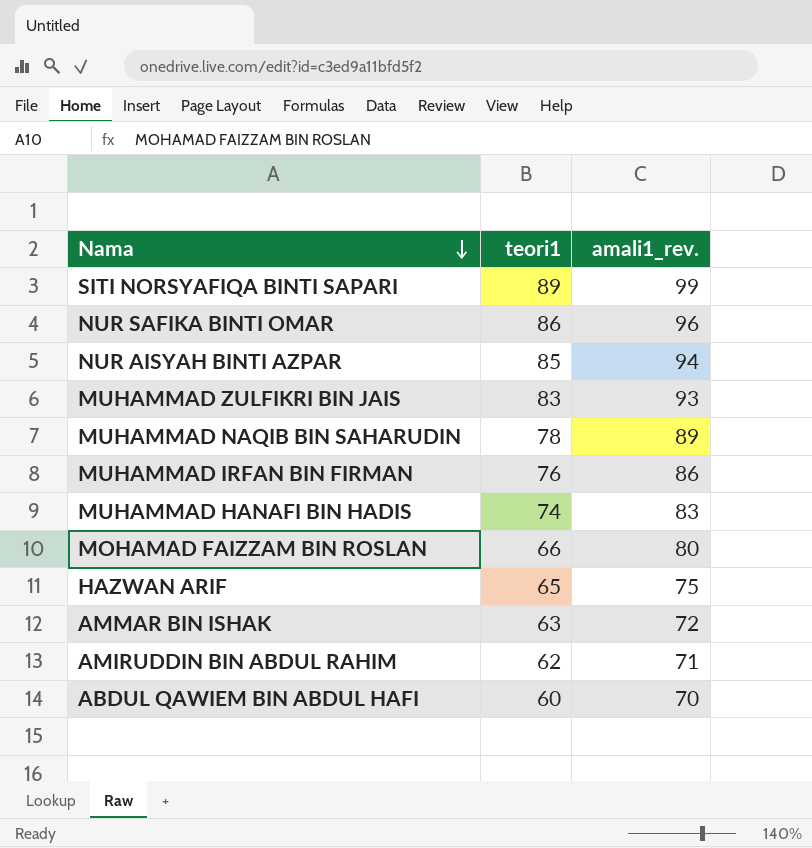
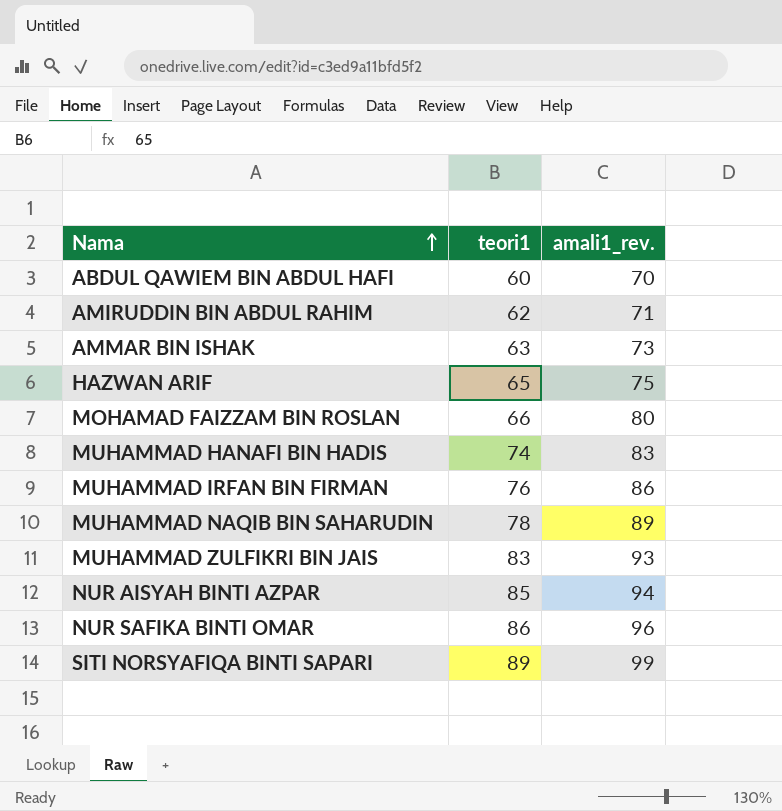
row order: Nama descending -> Nama ascending
AMMAR BIN ISHAK | amali1_rev.: 72 -> 73

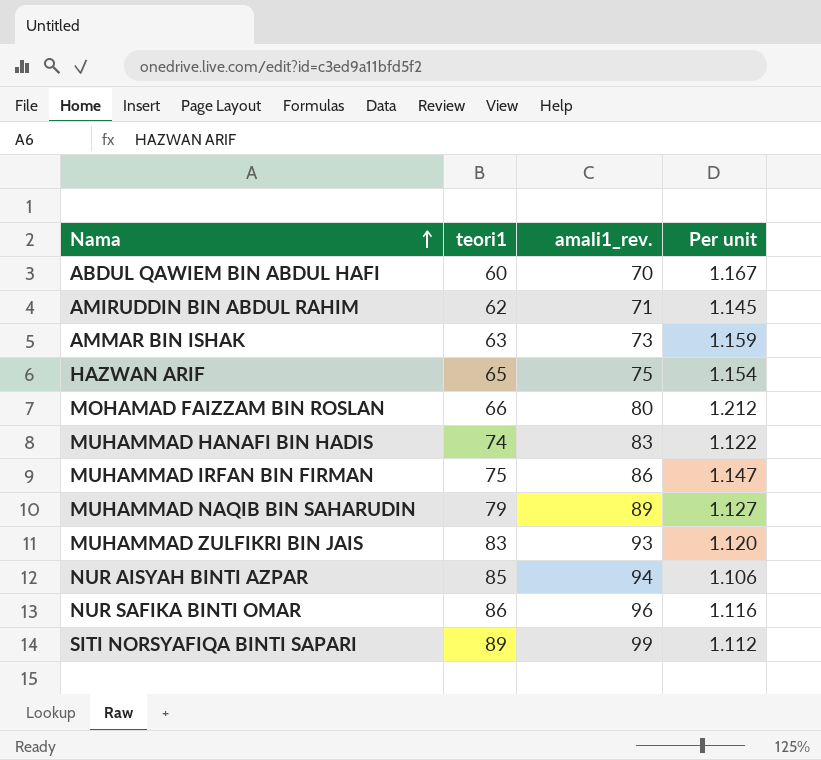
column Per unit | formula: none -> [amali1_rev.] / [teori1]
MUHAMMAD IRFAN BIN FIRMAN | teori1: 76 -> 75
MUHAMMAD NAQIB BIN SAHARUDIN | teori1: 78 -> 79

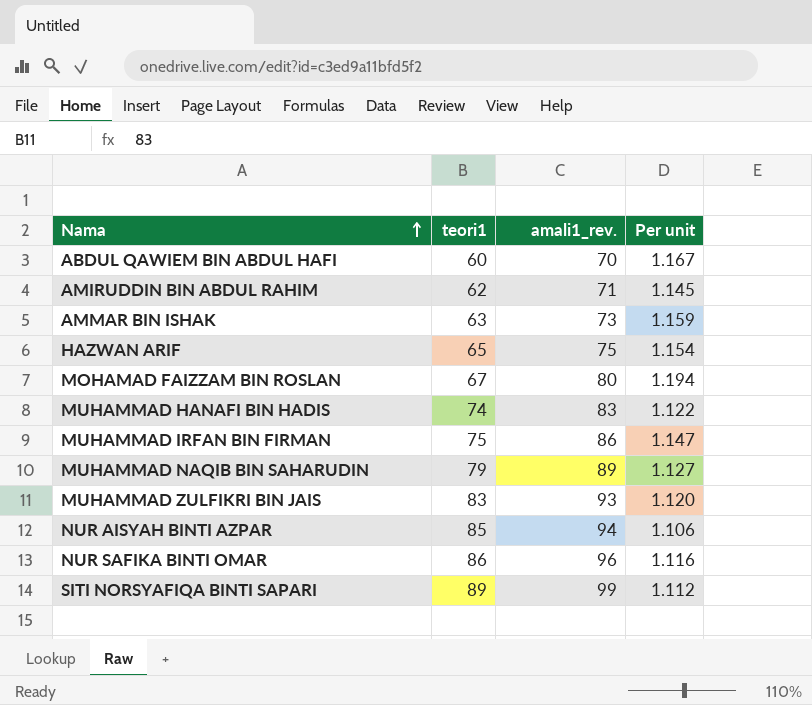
MOHAMAD FAIZZAM BIN ROSLAN | teori1: 66 -> 67
MOHAMAD FAIZZAM BIN ROSLAN | Per unit: 1.212 -> 1.194

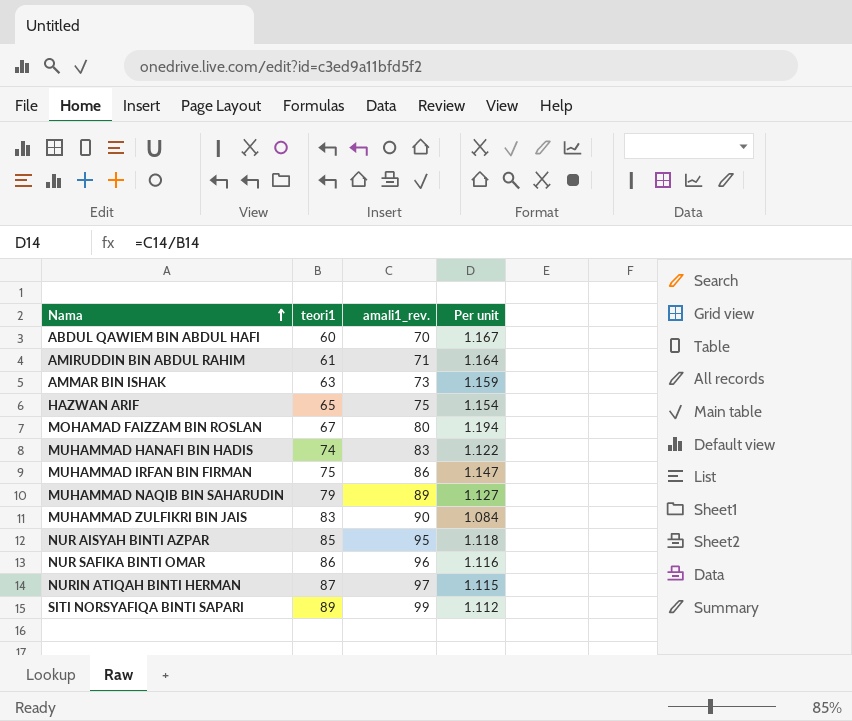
AMIRUDDIN BIN ABDUL RAHIM | teori1: 62 -> 61
AMIRUDDIN BIN ABDUL RAHIM | Per unit: 1.145 -> 1.164
MUHAMMAD ZULFIKRI BIN JAIS | amali1_rev.: 93 -> 90
MUHAMMAD ZULFIKRI BIN JAIS | Per unit: 1.120 -> 1.084
NUR AISYAH BINTI AZPAR | amali1_rev.: 94 -> 95
NUR AISYAH BINTI AZPAR | Per unit: 1.106 -> 1.118
row NURIN ATIQAH BINTI HERMAN: none -> 87 | 97 | 1.115

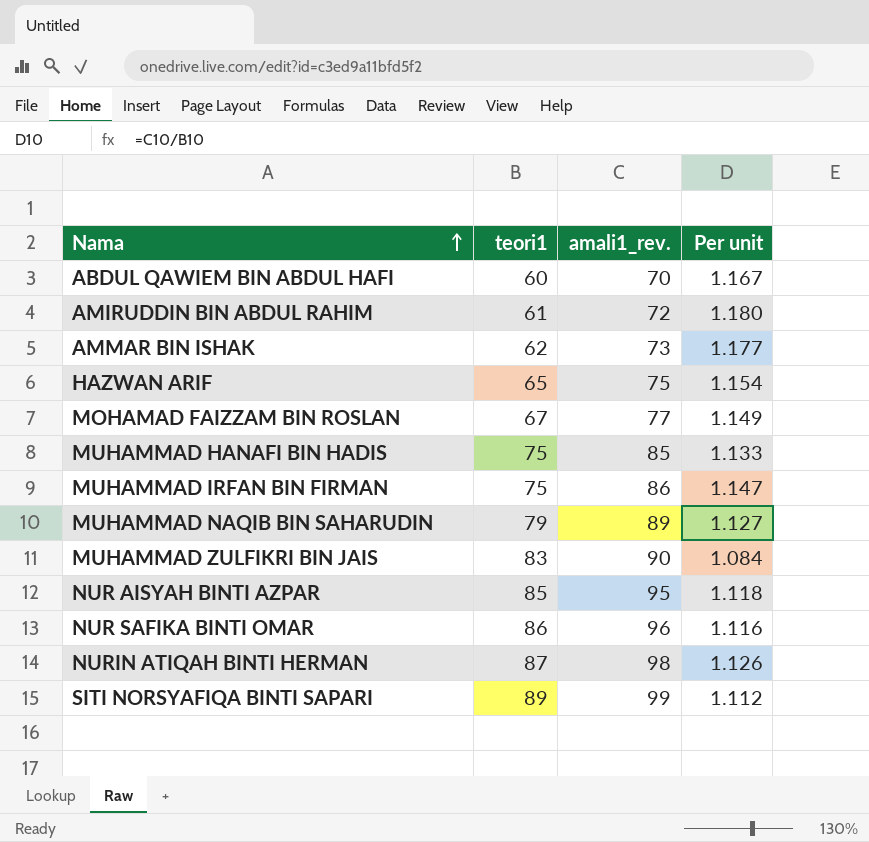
AMIRUDDIN BIN ABDUL RAHIM | amali1_rev.: 71 -> 72
AMIRUDDIN BIN ABDUL RAHIM | Per unit: 1.164 -> 1.180
AMMAR BIN ISHAK | teori1: 63 -> 62
AMMAR BIN ISHAK | Per unit: 1.159 -> 1.177
MOHAMAD FAIZZAM BIN ROSLAN | amali1_rev.: 80 -> 77
MOHAMAD FAIZZAM BIN ROSLAN | Per unit: 1.194 -> 1.149
MUHAMMAD HANAFI BIN HADIS | teori1: 74 -> 75
MUHAMMAD HANAFI BIN HADIS | amali1_rev.: 83 -> 85
MUHAMMAD HANAFI BIN HADIS | Per unit: 1.122 -> 1.133
NURIN ATIQAH BINTI HERMAN | amali1_rev.: 97 -> 98
NURIN ATIQAH BINTI HERMAN | Per unit: 1.115 -> 1.126

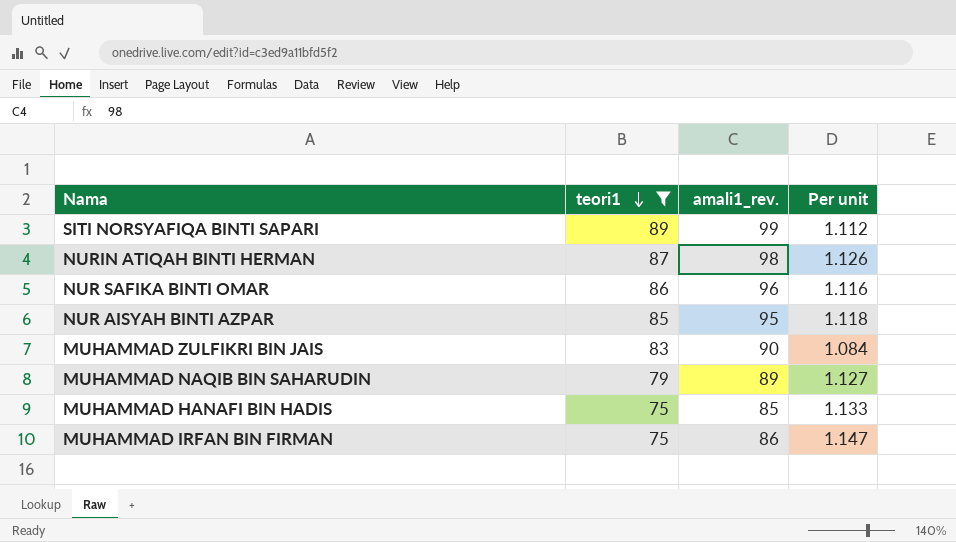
filter: none -> teori1 >= 75
row order: Nama ascending -> teori1 descending

